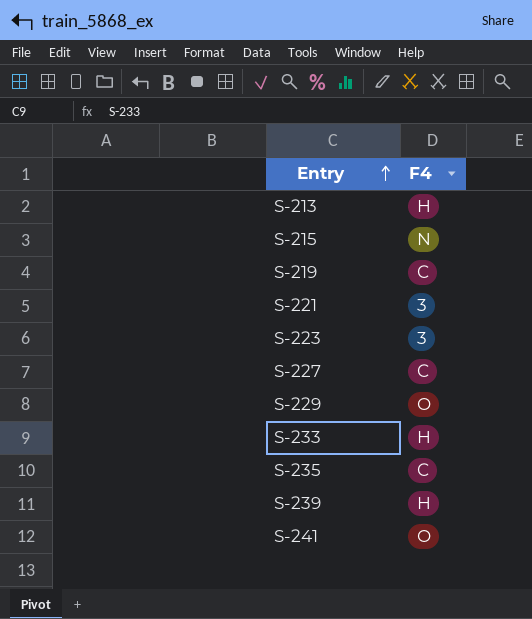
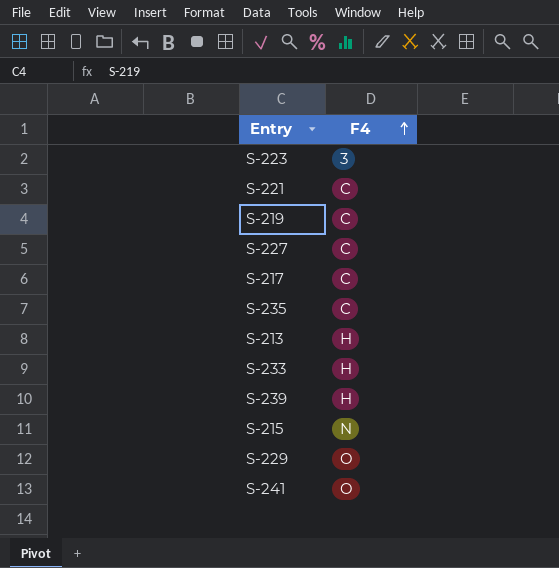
row order: Entry ascending -> F4 ascending
S-221 | F4: 3 -> C
row S-217: none -> C

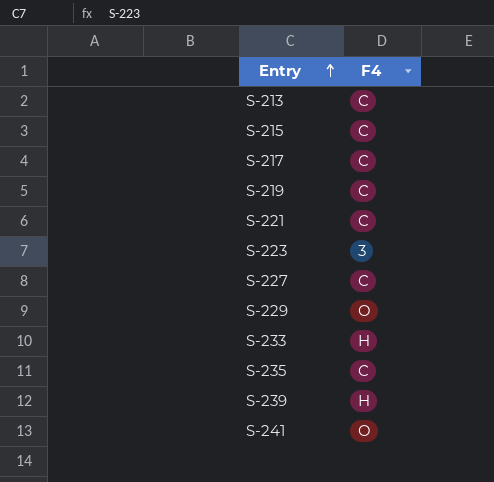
row order: F4 ascending -> Entry ascending
S-213 | F4: H -> C
S-215 | F4: N -> C

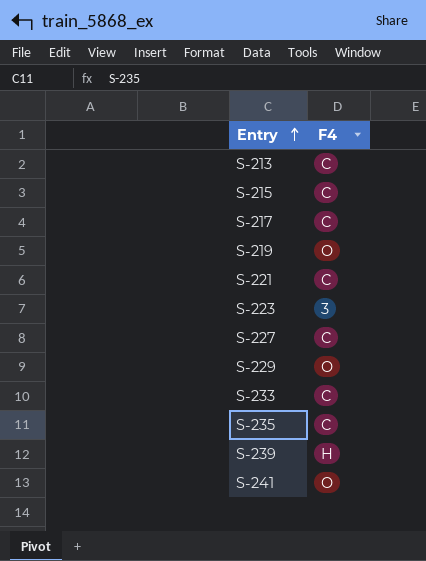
S-219 | F4: C -> O
S-233 | F4: H -> C

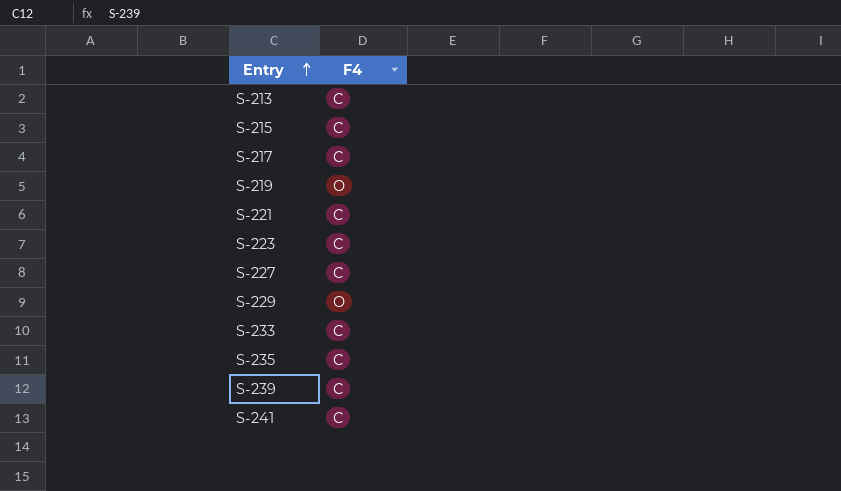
S-223 | F4: 3 -> C
S-239 | F4: H -> C
S-241 | F4: O -> C

